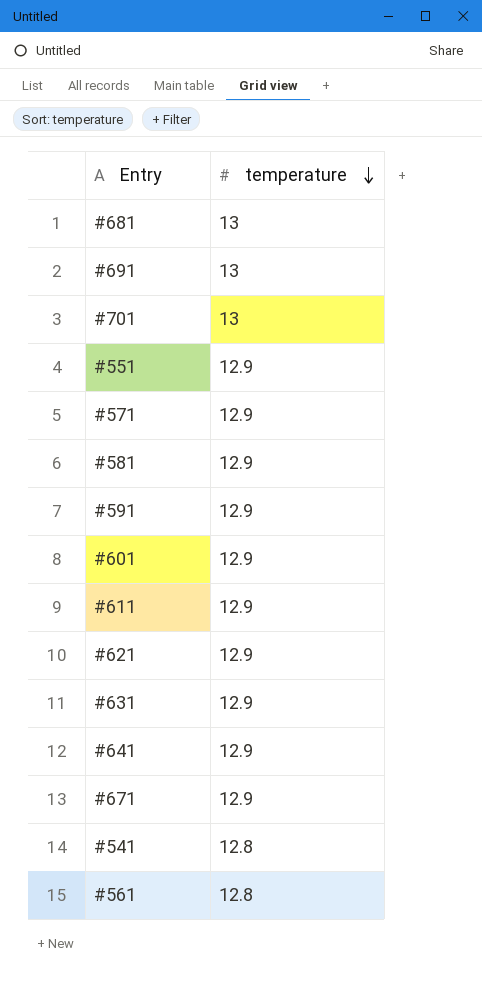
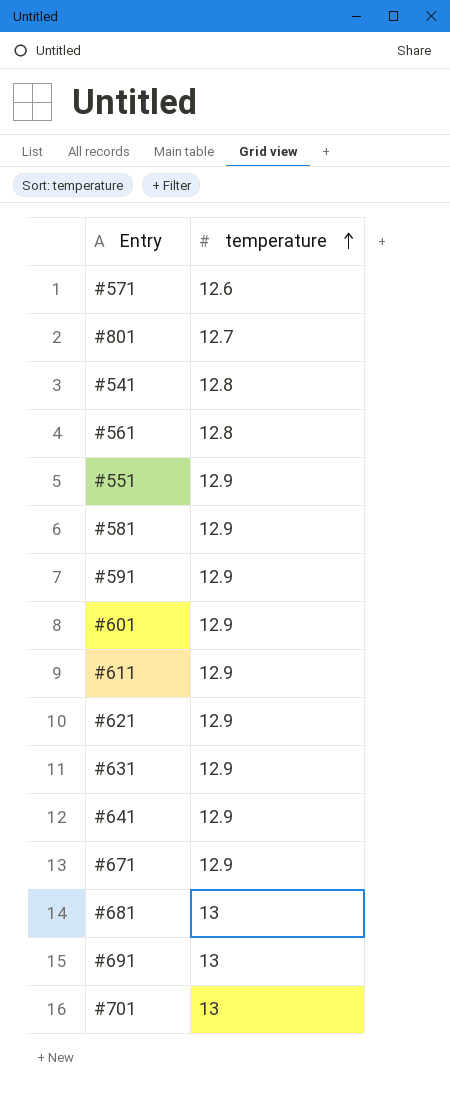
row order: temperature descending -> temperature ascending
#571 | temperature: 12.9 -> 12.6
row #801: none -> 12.7

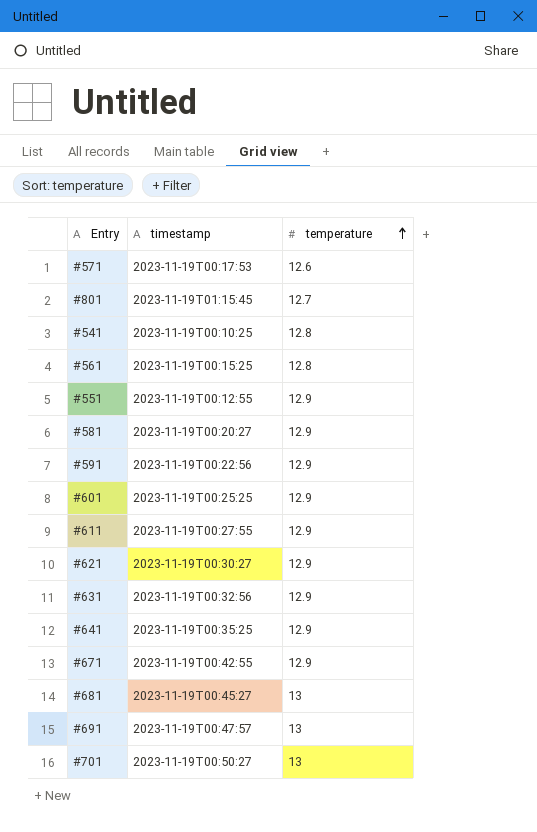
column timestamp | position: none -> 2

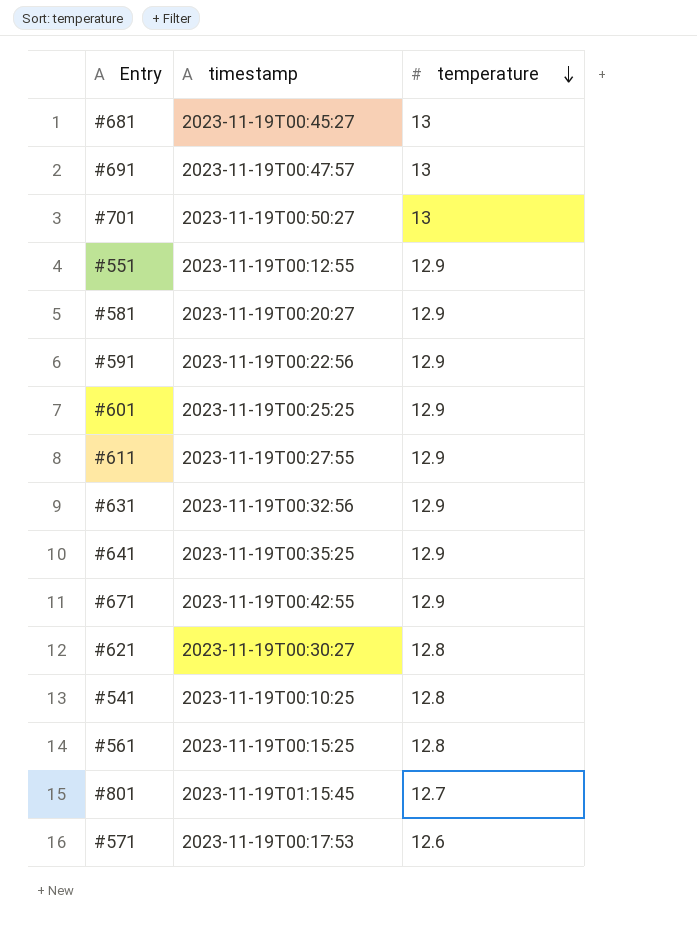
row order: temperature ascending -> temperature descending
#621 | temperature: 12.9 -> 12.8

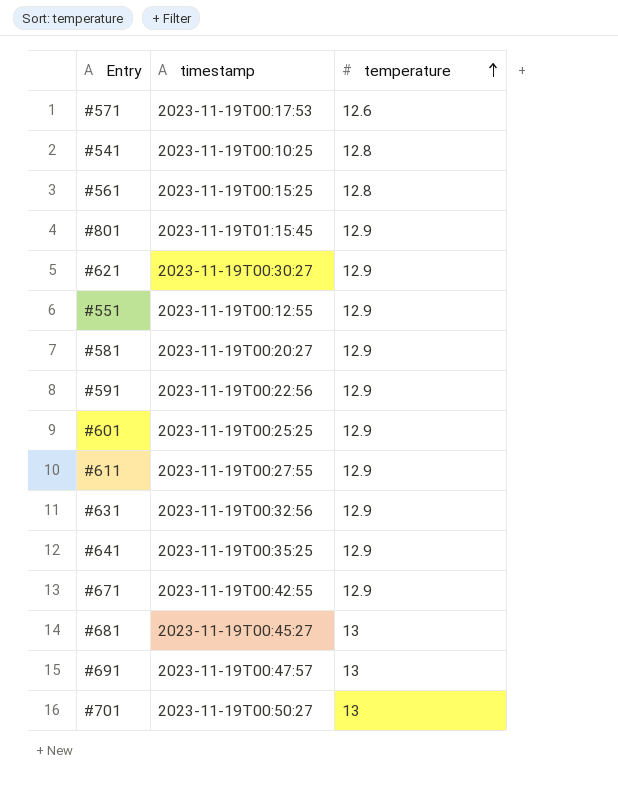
row order: temperature descending -> temperature ascending
#801 | temperature: 12.7 -> 12.9
#621 | temperature: 12.8 -> 12.9

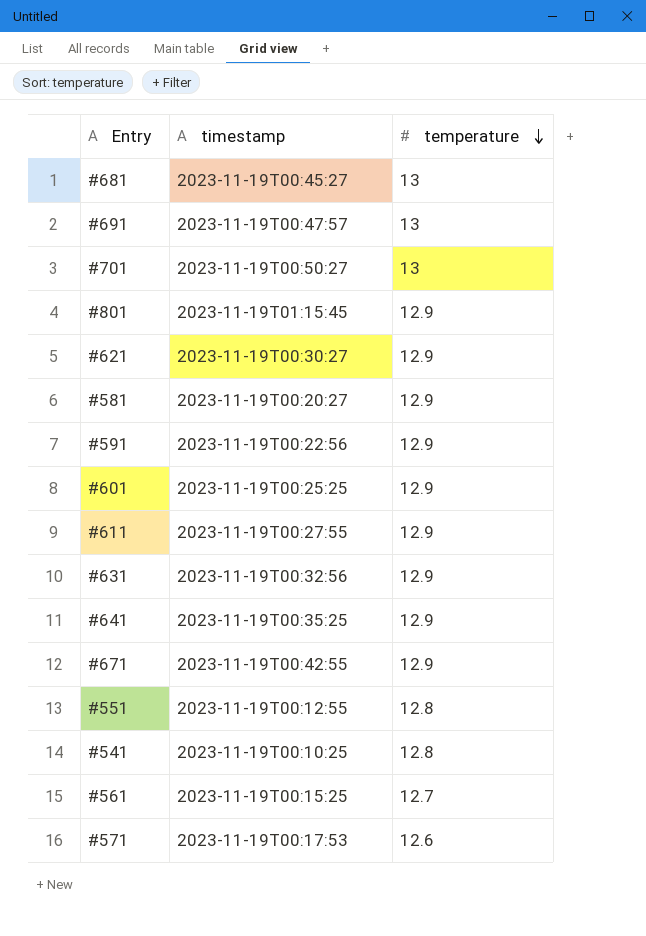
row order: temperature ascending -> temperature descending
#551 | temperature: 12.9 -> 12.8
#561 | temperature: 12.8 -> 12.7

